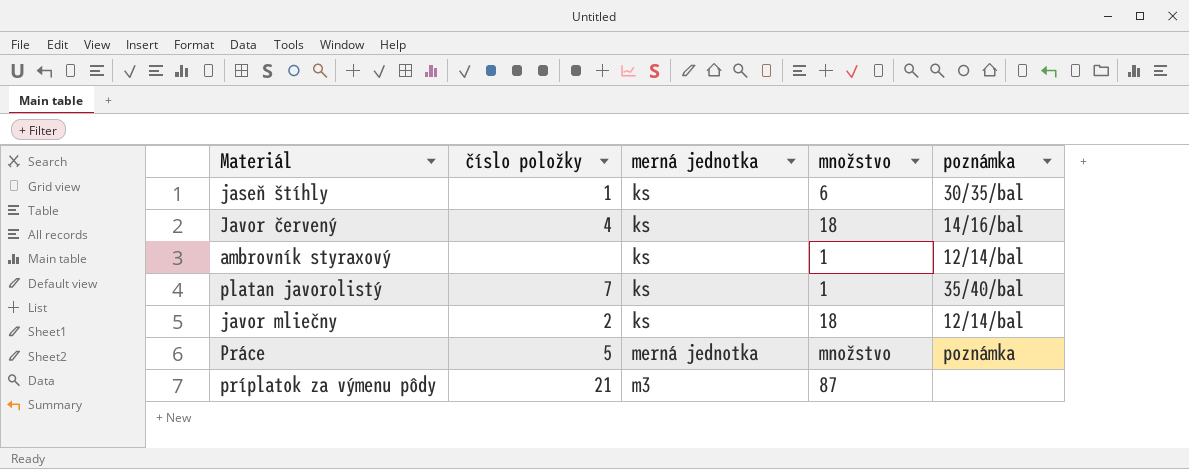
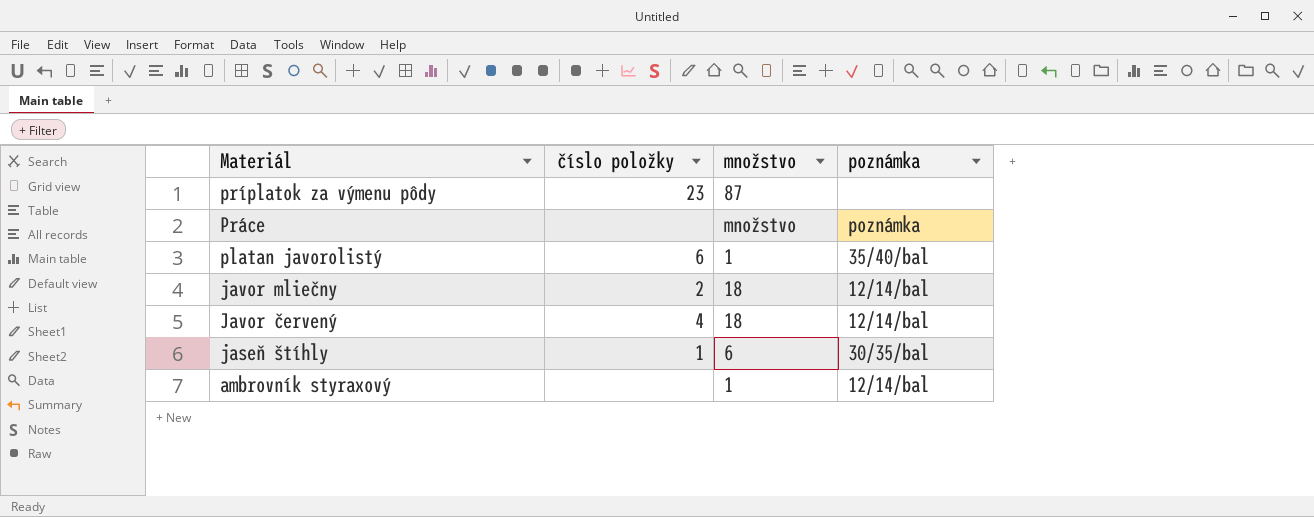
row order: none -> Materiál descending
column merná jednotka | position: 3 -> none
príplatok za výmenu pôdy | číslo položky: 21 -> 23
Práce | číslo položky: 5 -> none
platan javorolistý | číslo položky: 7 -> 6
Javor červený | poznámka: 14/16/bal -> 12/14/bal

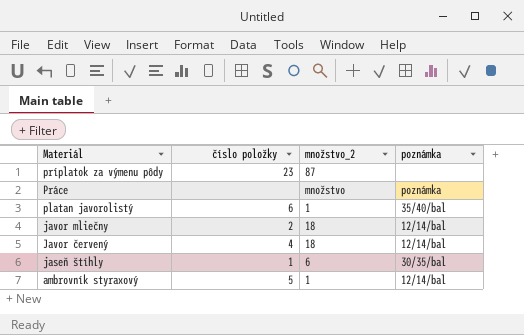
column name: množstvo -> množstvo_2
ambrovník styraxový | číslo položky: none -> 5

